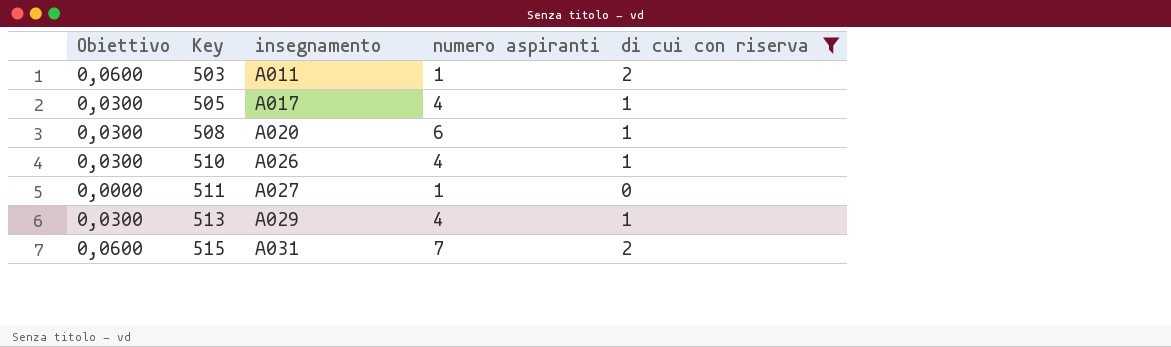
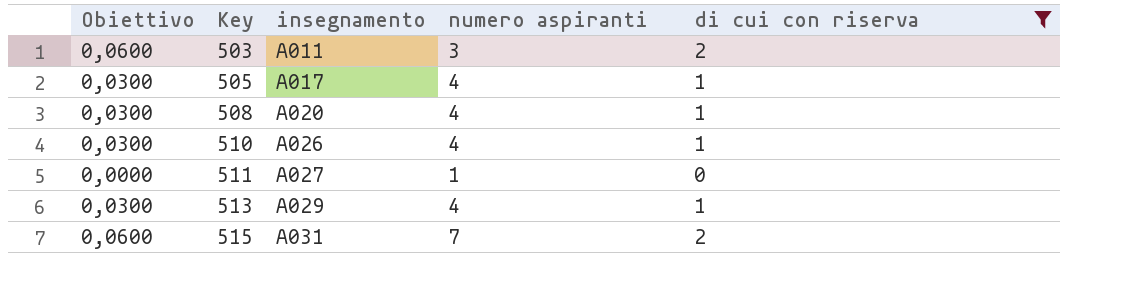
503 | numero aspiranti: 1 -> 3
508 | numero aspiranti: 6 -> 4

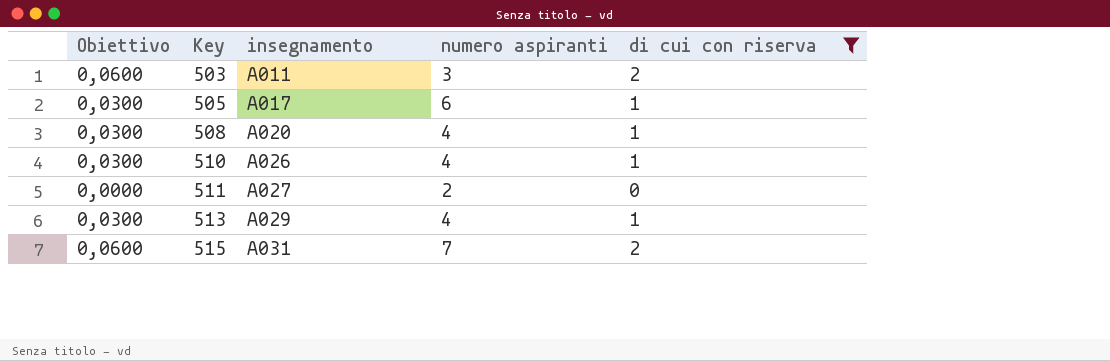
505 | numero aspiranti: 4 -> 6
511 | numero aspiranti: 1 -> 2

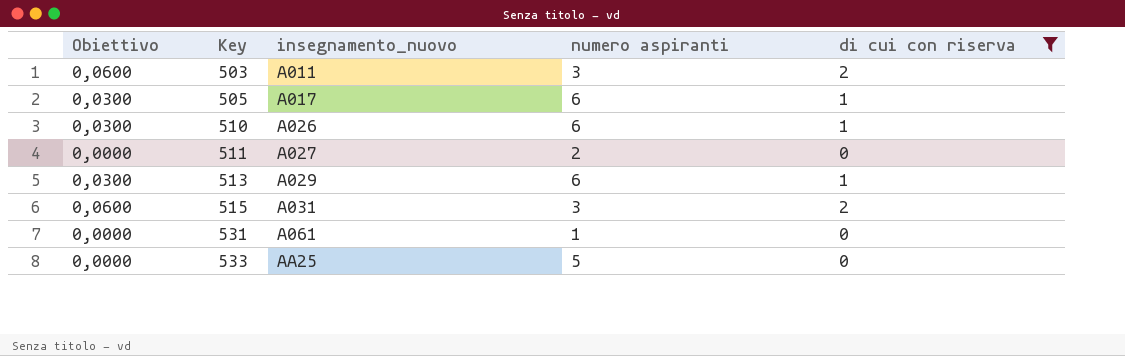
column name: insegnamento -> insegnamento_nuovo
row 508: 0,0300 | A020 | 4 | 1 -> none
510 | numero aspiranti: 4 -> 6
513 | numero aspiranti: 4 -> 6
515 | numero aspiranti: 7 -> 3
row 531: none -> 0,0000 | A061 | 1 | 0
row 533: none -> 0,0000 | AA25 | 5 | 0

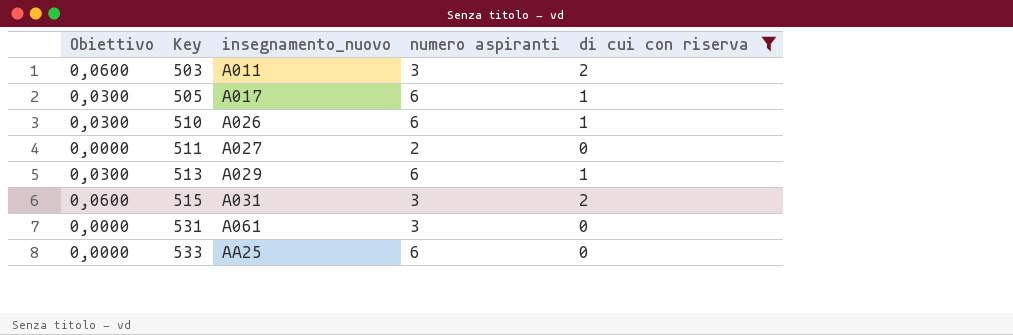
531 | numero aspiranti: 1 -> 3
533 | numero aspiranti: 5 -> 6

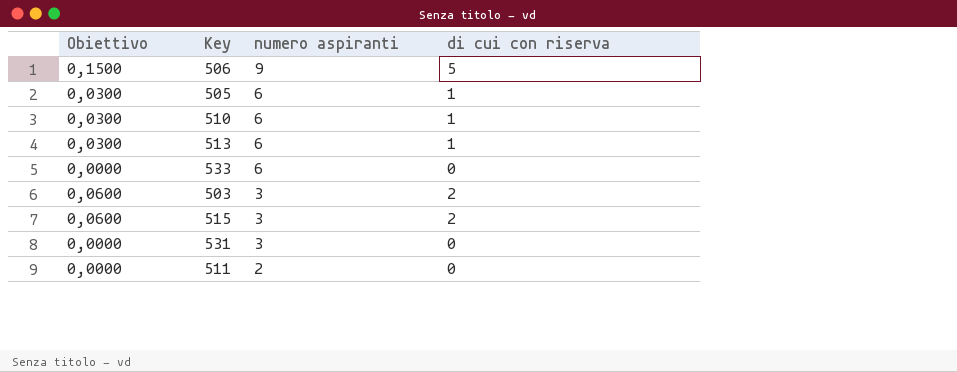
filter: di cui con riserva != 5 -> none
row order: Key ascending -> numero aspiranti descending
column insegnamento_nuovo | position: 3 -> none

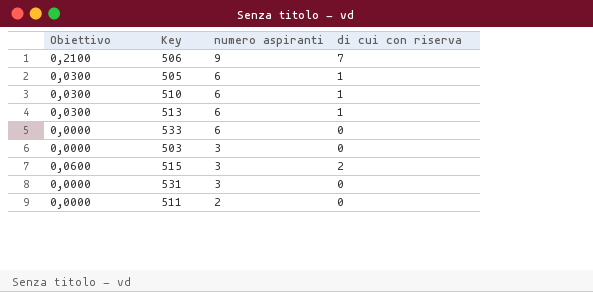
506 | Obiettivo: 0,1500 -> 0,2100
506 | di cui con riserva: 5 -> 7
503 | Obiettivo: 0,0600 -> 0,0000
503 | di cui con riserva: 2 -> 0

